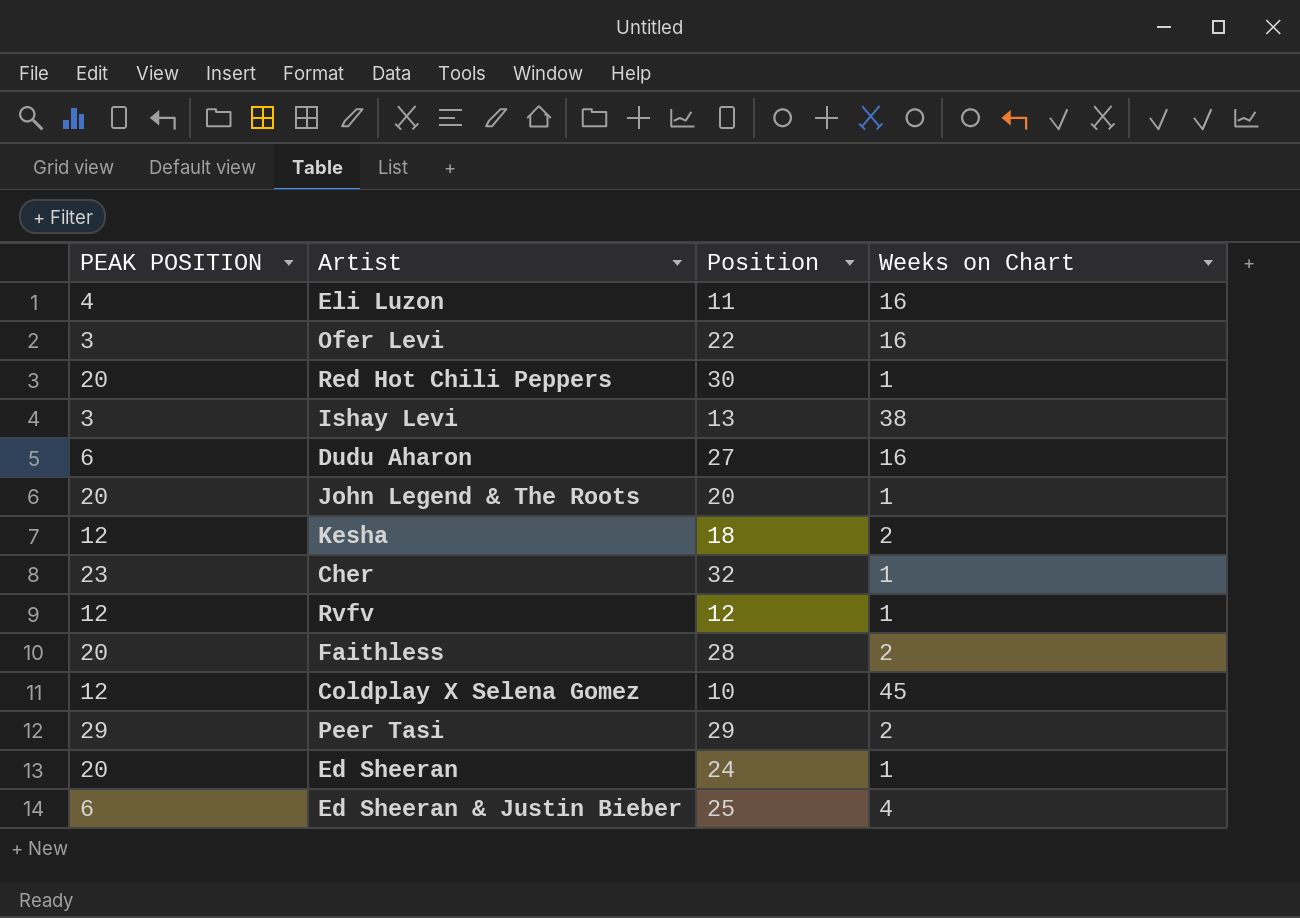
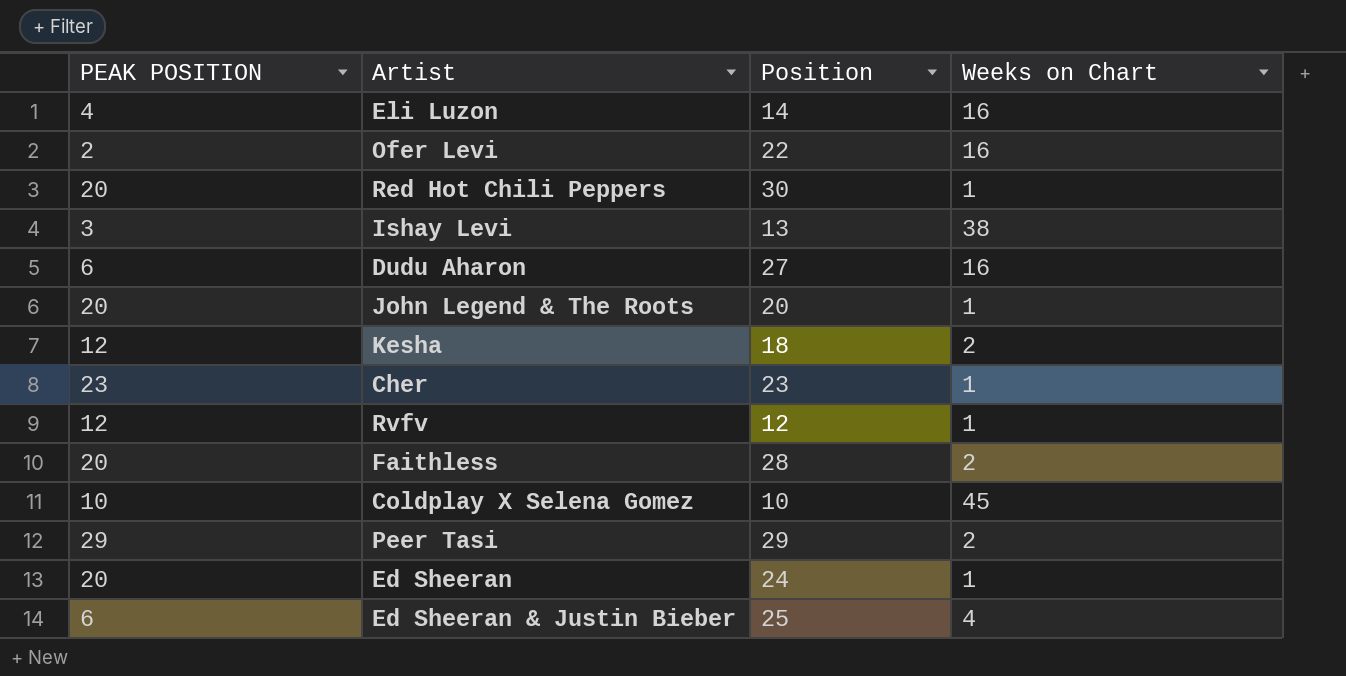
Eli Luzon | Position: 11 -> 14
Ofer Levi | PEAK POSITION: 3 -> 2
Cher | Position: 32 -> 23
Coldplay X Selena Gomez | PEAK POSITION: 12 -> 10

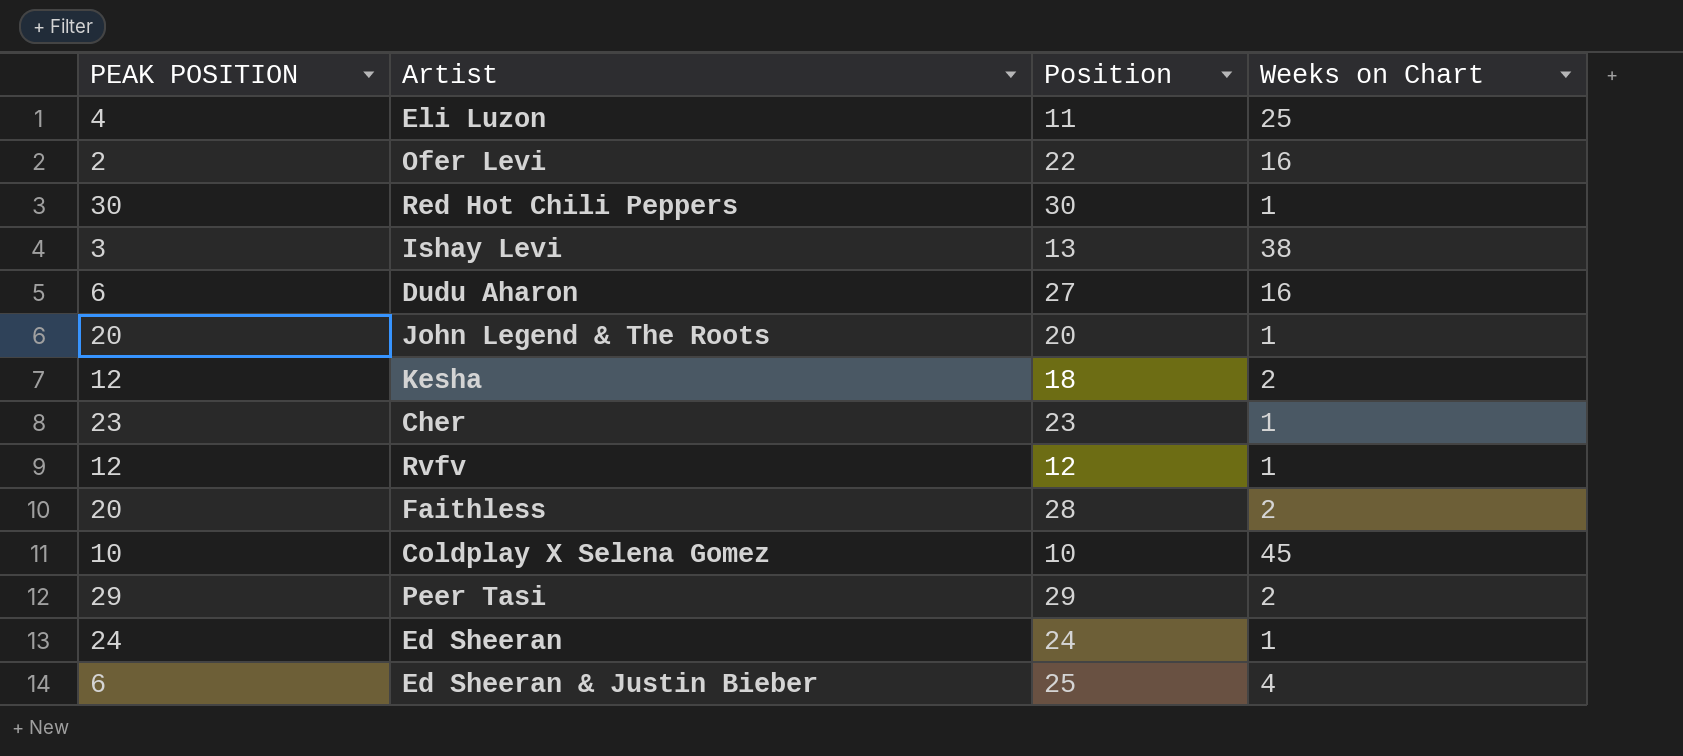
Eli Luzon | Position: 14 -> 11
Eli Luzon | Weeks on Chart: 16 -> 25
Red Hot Chili Peppers | PEAK POSITION: 20 -> 30
Ed Sheeran | PEAK POSITION: 20 -> 24

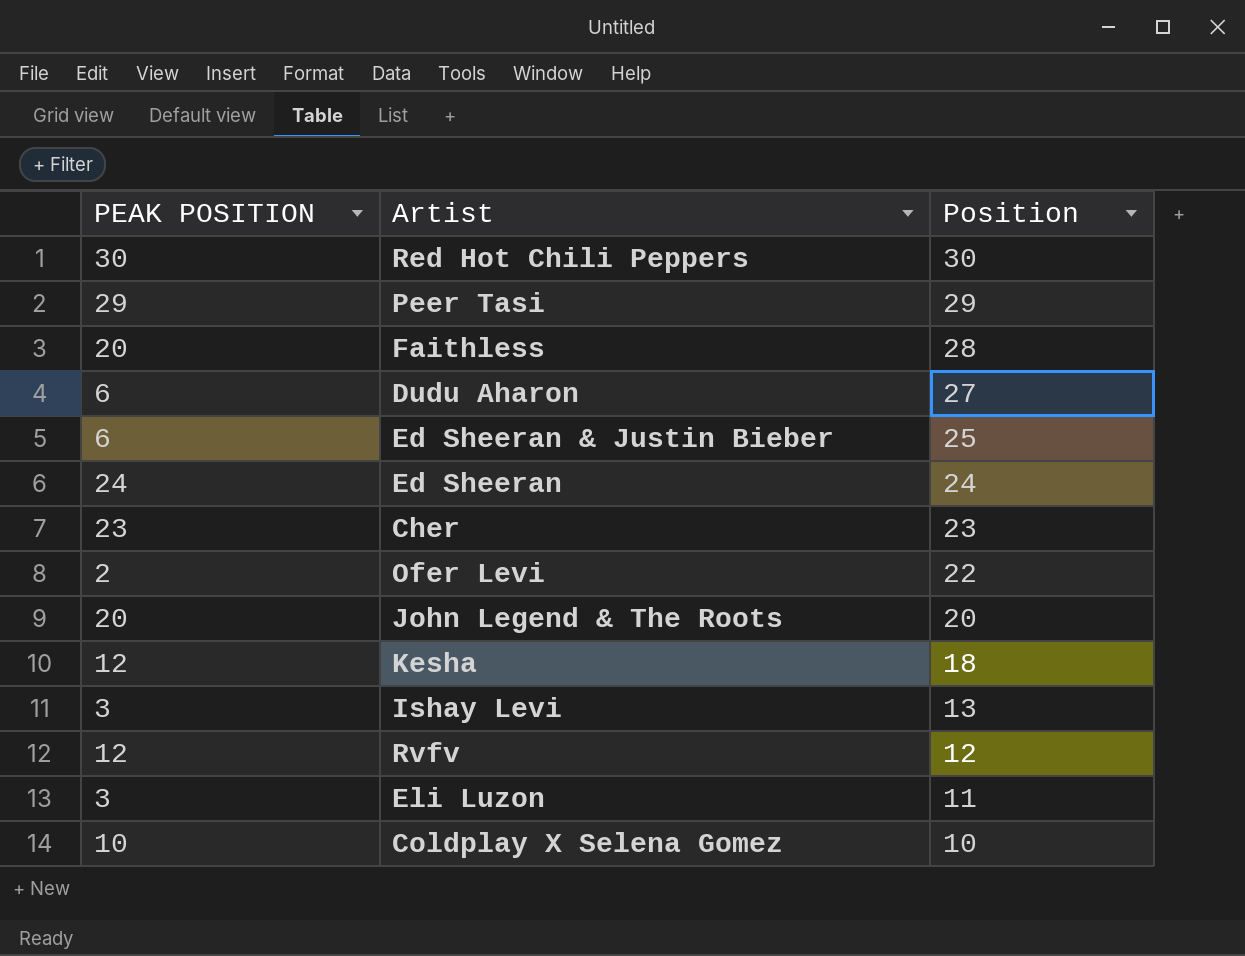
row order: none -> Position descending
column Weeks on Chart | position: 4 -> none
Eli Luzon | PEAK POSITION: 4 -> 3

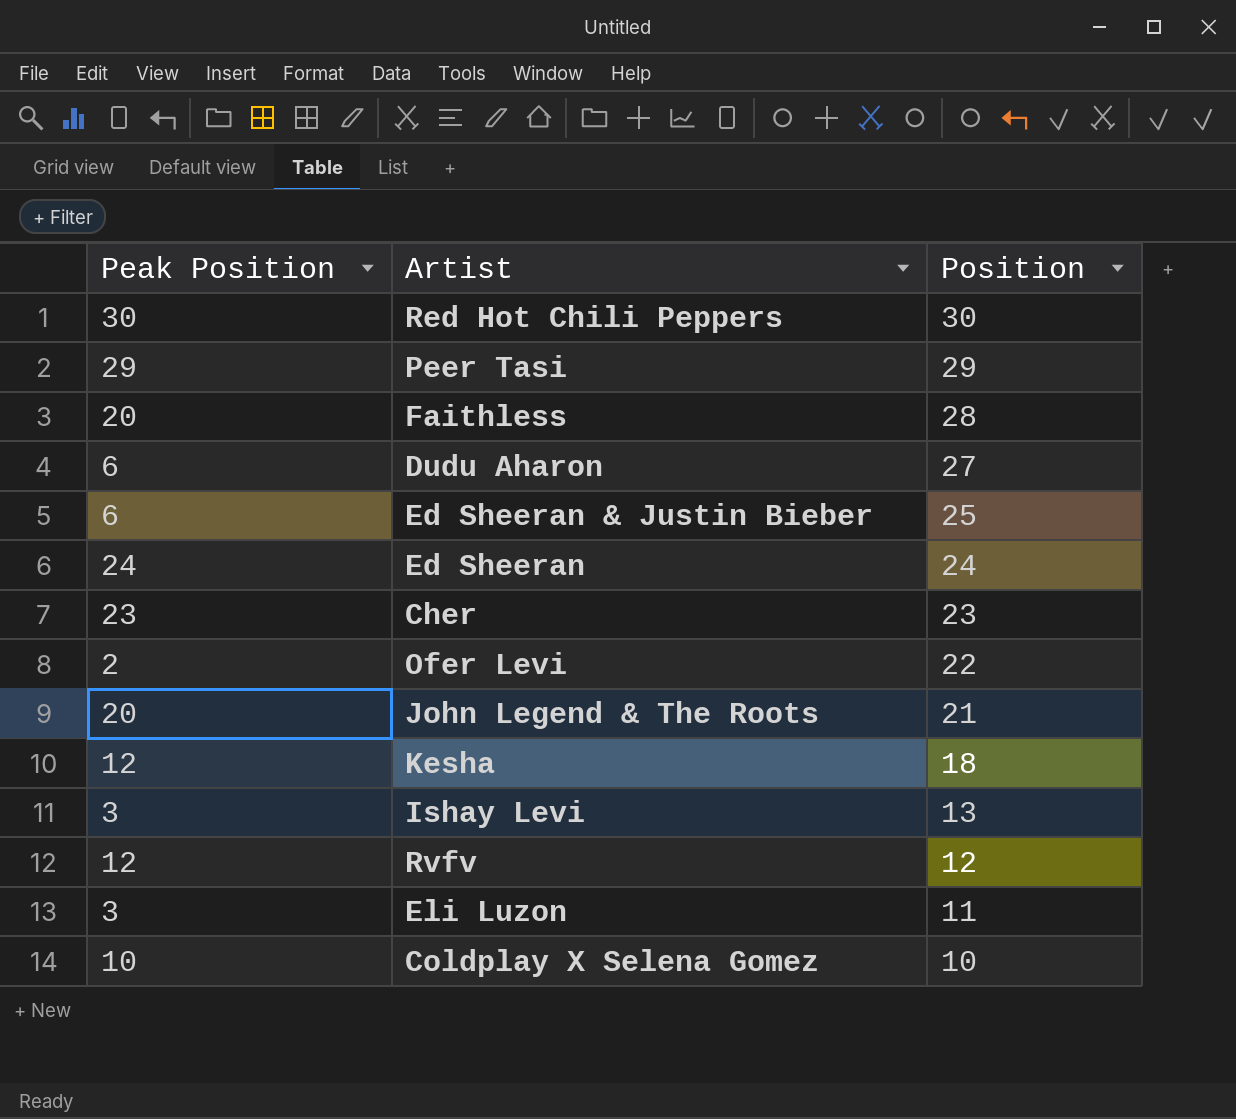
column name: PEAK POSITION -> Peak Position
John Legend & The Roots | Position: 20 -> 21

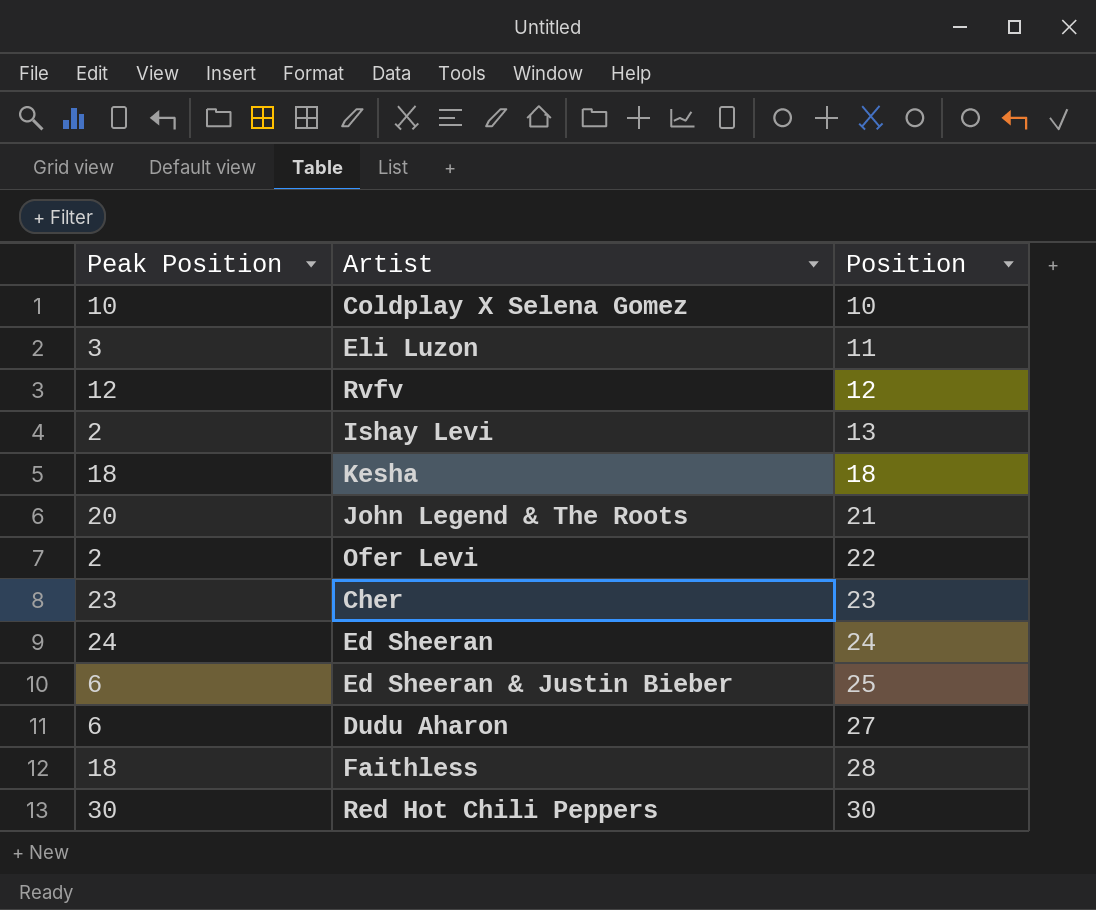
row order: Position descending -> Position ascending
row Peer Tasi: 29 | 29 -> none
Ishay Levi | Peak Position: 3 -> 2
Kesha | Peak Position: 12 -> 18
Faithless | Peak Position: 20 -> 18

